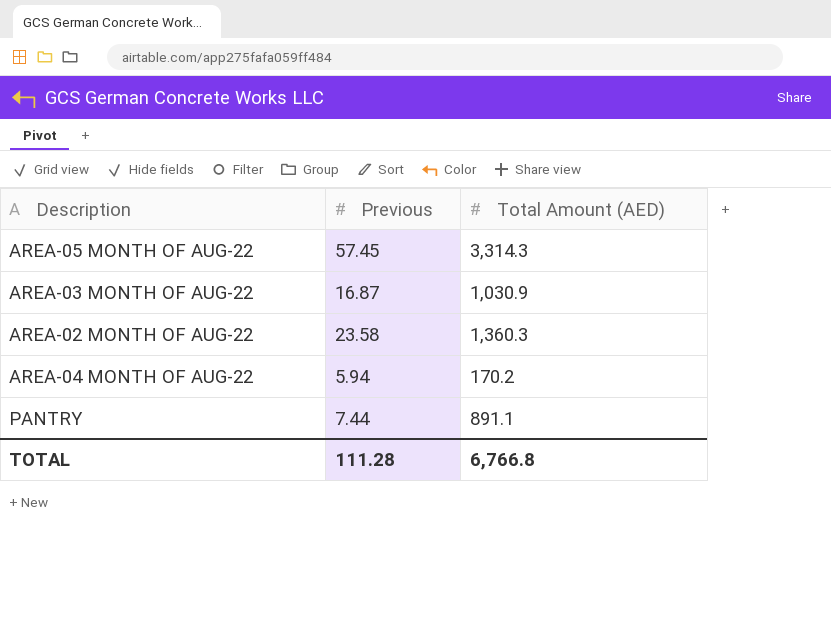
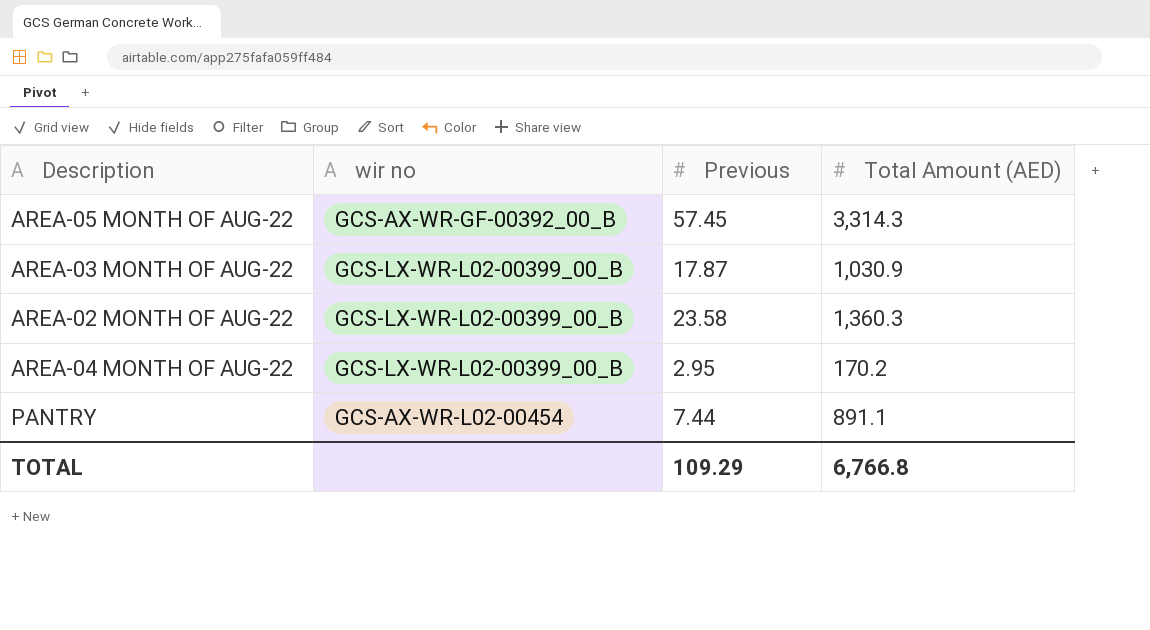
column wir no | position: none -> 2
AREA-03 MONTH OF AUG-22 | Previous: 16.87 -> 17.87
AREA-04 MONTH OF AUG-22 | Previous: 5.94 -> 2.95
TOTAL | Previous: 111.28 -> 109.29

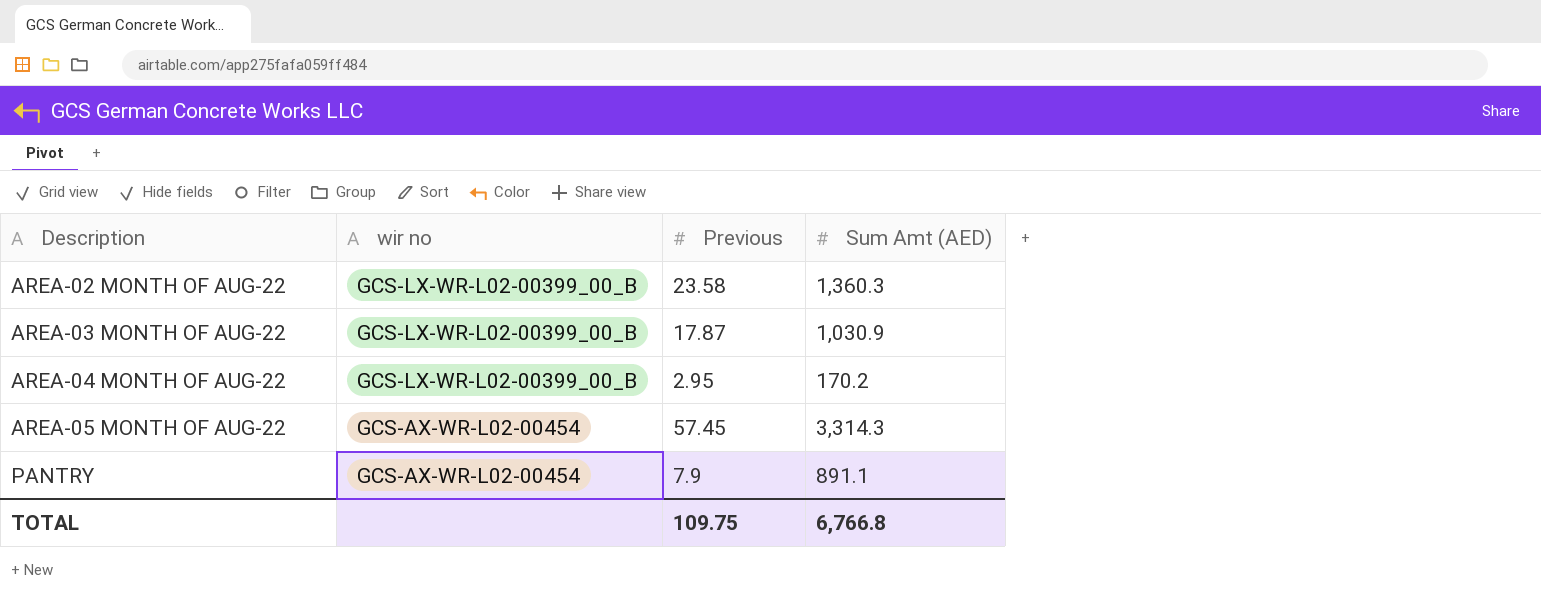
row order: none -> Description ascending
column name: Total Amount (AED) -> Sum Amt (AED)
AREA-05 MONTH OF AUG-22 | wir no: GCS-AX-WR-GF-00392_00_B -> GCS-AX-WR-L02-00454
PANTRY | Previous: 7.44 -> 7.9
TOTAL | Previous: 109.29 -> 109.75

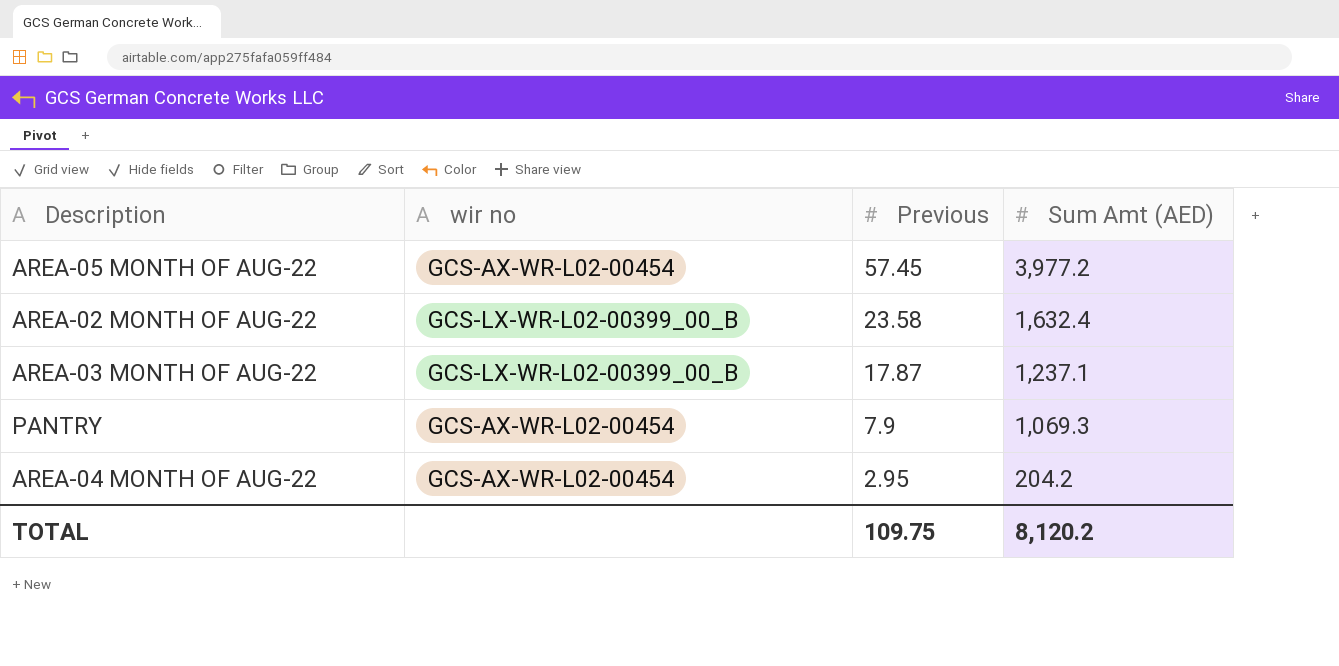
row order: Description ascending -> Previous descending
AREA-05 MONTH OF AUG-22 | Sum Amt (AED): 3,314.3 -> 3,977.2
AREA-02 MONTH OF AUG-22 | Sum Amt (AED): 1,360.3 -> 1,632.4
AREA-03 MONTH OF AUG-22 | Sum Amt (AED): 1,030.9 -> 1,237.1
PANTRY | Sum Amt (AED): 891.1 -> 1,069.3
AREA-04 MONTH OF AUG-22 | wir no: GCS-LX-WR-L02-00399_00_B -> GCS-AX-WR-L02-00454
AREA-04 MONTH OF AUG-22 | Sum Amt (AED): 170.2 -> 204.2
TOTAL | Sum Amt (AED): 6,766.8 -> 8,120.2

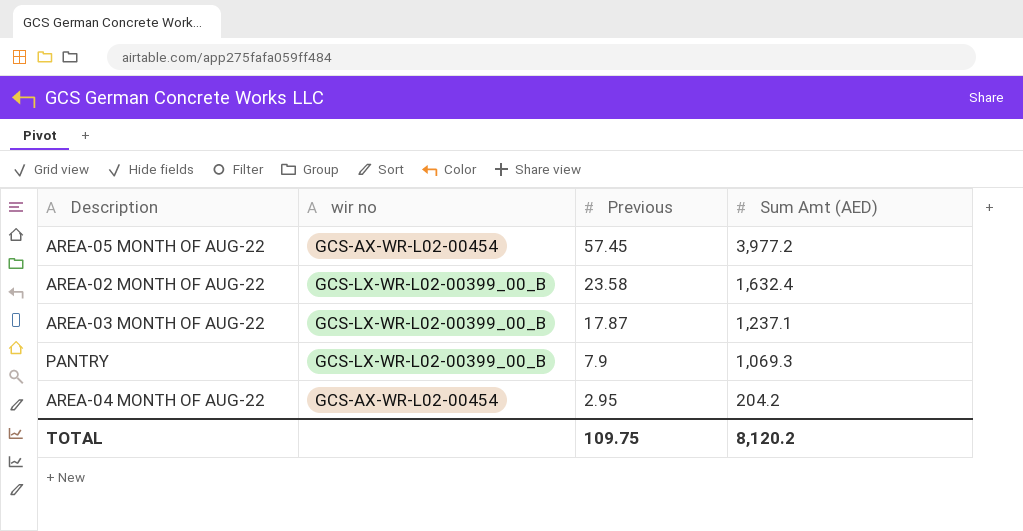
PANTRY | wir no: GCS-AX-WR-L02-00454 -> GCS-LX-WR-L02-00399_00_B

